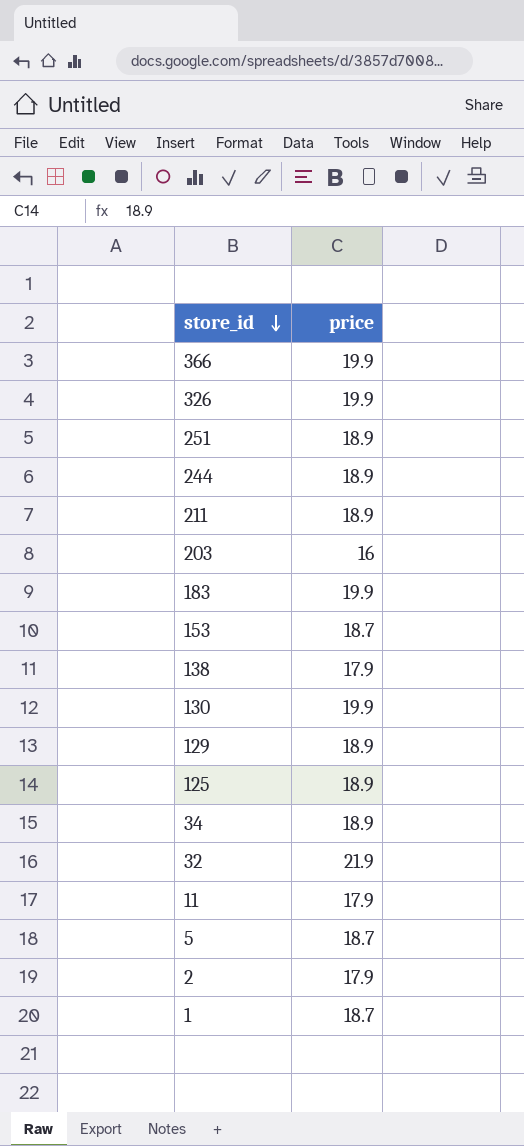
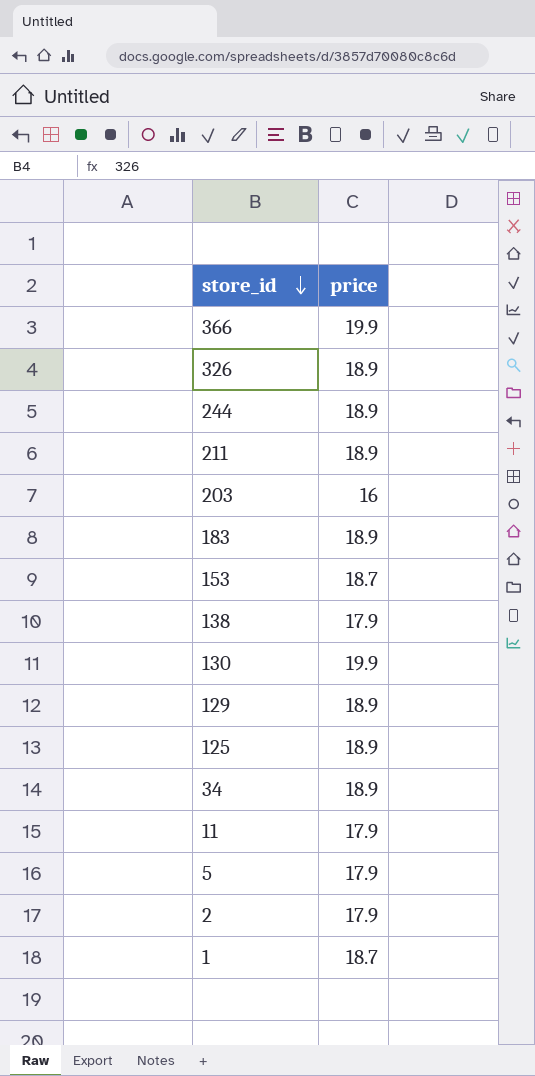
row 251: 18.9 -> none
row 32: 21.9 -> none
326 | price: 19.9 -> 18.9
183 | price: 19.9 -> 18.9
5 | price: 18.7 -> 17.9

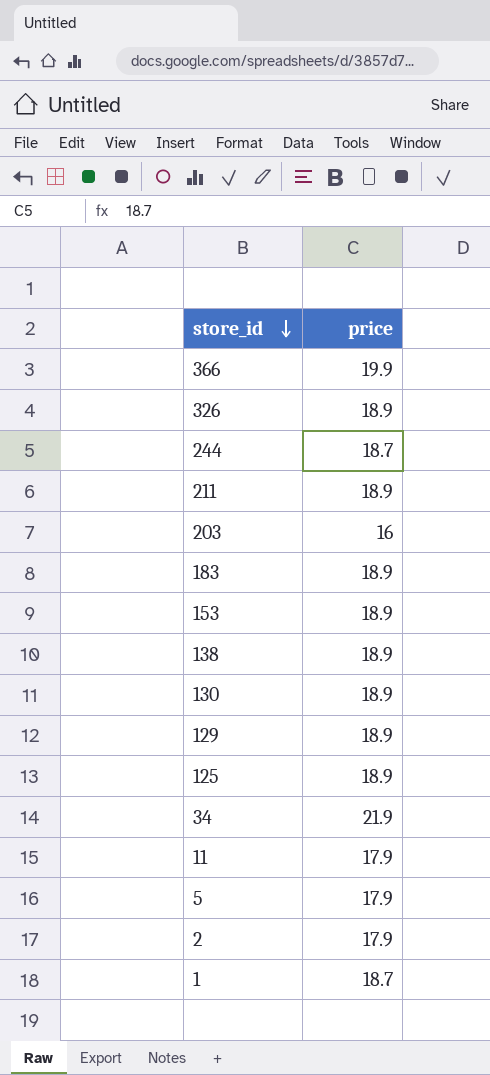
244 | price: 18.9 -> 18.7
153 | price: 18.7 -> 18.9
138 | price: 17.9 -> 18.9
130 | price: 19.9 -> 18.9
34 | price: 18.9 -> 21.9

